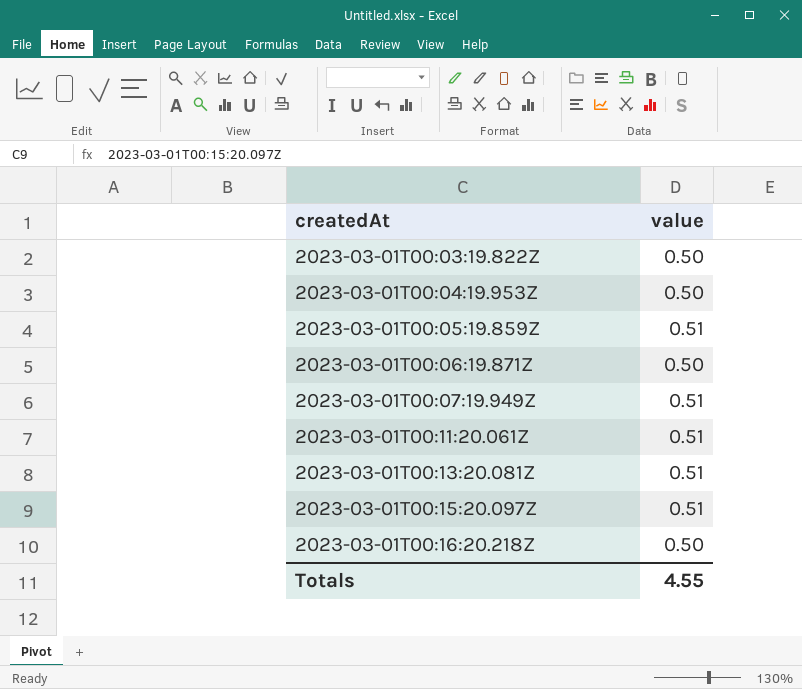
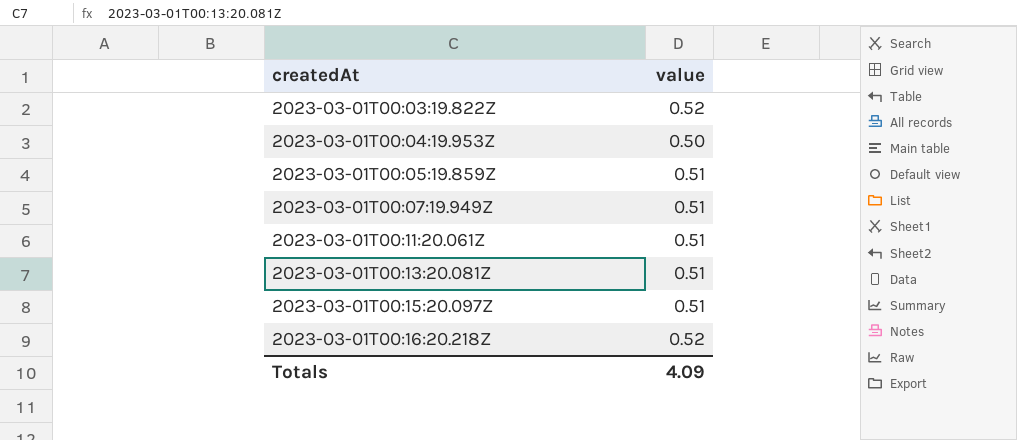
row 2023-03-01T00:06:19.871Z: 0.50 -> none
2023-03-01T00:03:19.822Z | value: 0.50 -> 0.52
2023-03-01T00:16:20.218Z | value: 0.50 -> 0.52
Totals | value: 4.55 -> 4.09

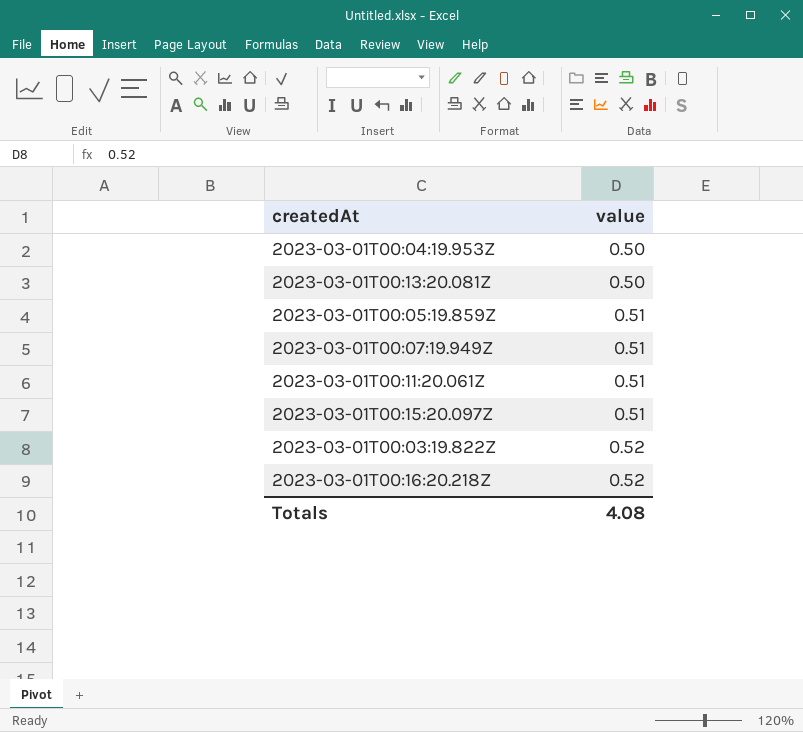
row order: createdAt ascending -> value ascending
2023-03-01T00:13:20.081Z | value: 0.51 -> 0.50
Totals | value: 4.09 -> 4.08

